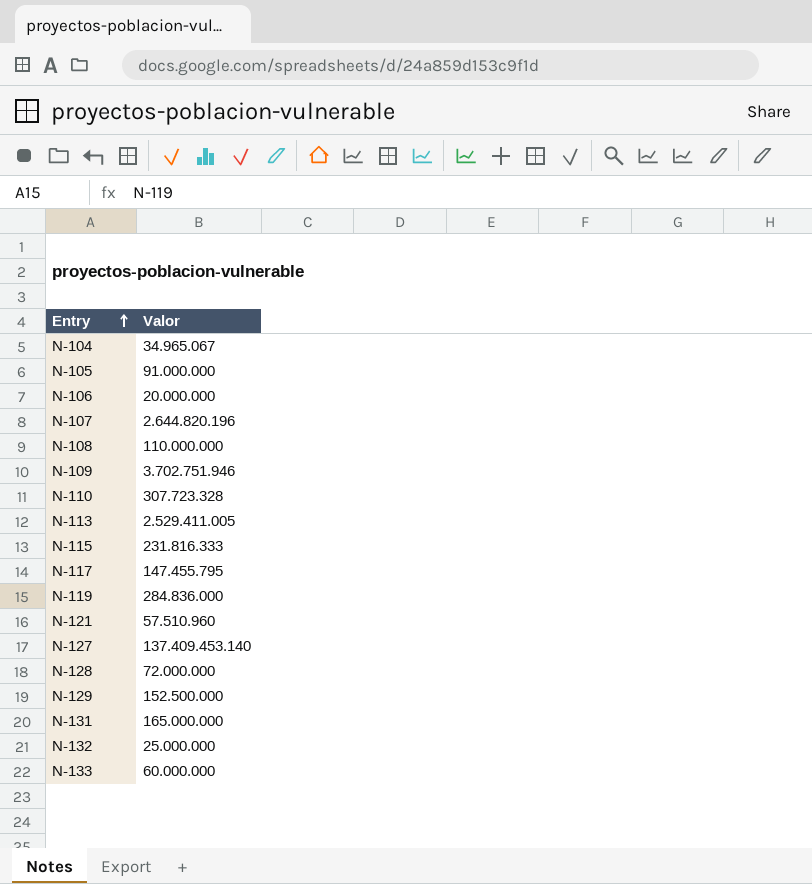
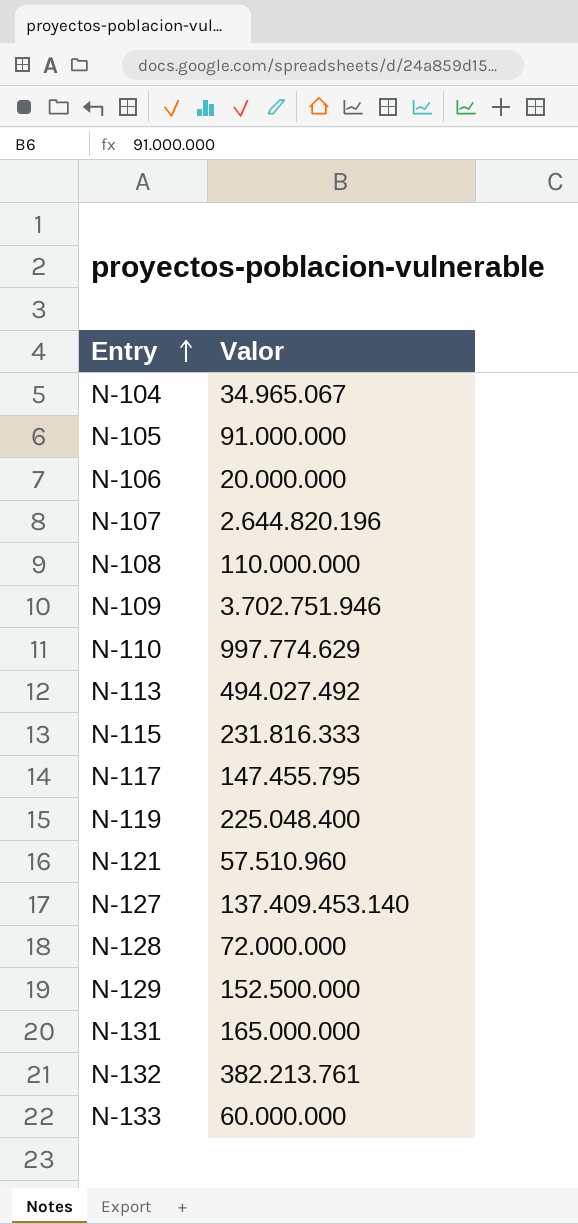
N-110 | Valor: 307.723.328 -> 997.774.629
N-113 | Valor: 2.529.411.005 -> 494.027.492
N-119 | Valor: 284.836.000 -> 225.048.400
N-132 | Valor: 25.000.000 -> 382.213.761

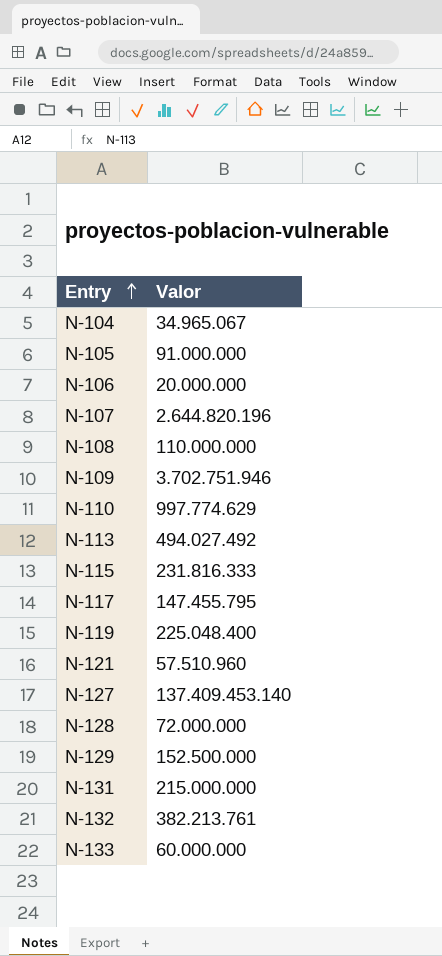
N-131 | Valor: 165.000.000 -> 215.000.000

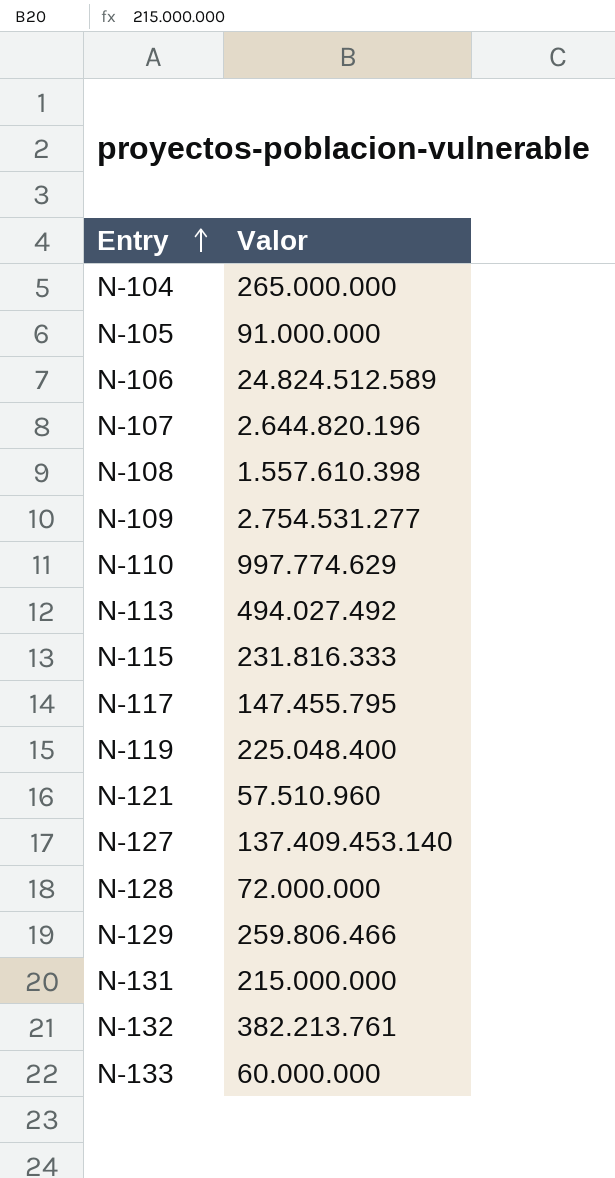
N-104 | Valor: 34.965.067 -> 265.000.000
N-106 | Valor: 20.000.000 -> 24.824.512.589
N-108 | Valor: 110.000.000 -> 1.557.610.398
N-109 | Valor: 3.702.751.946 -> 2.754.531.277
N-129 | Valor: 152.500.000 -> 259.806.466

